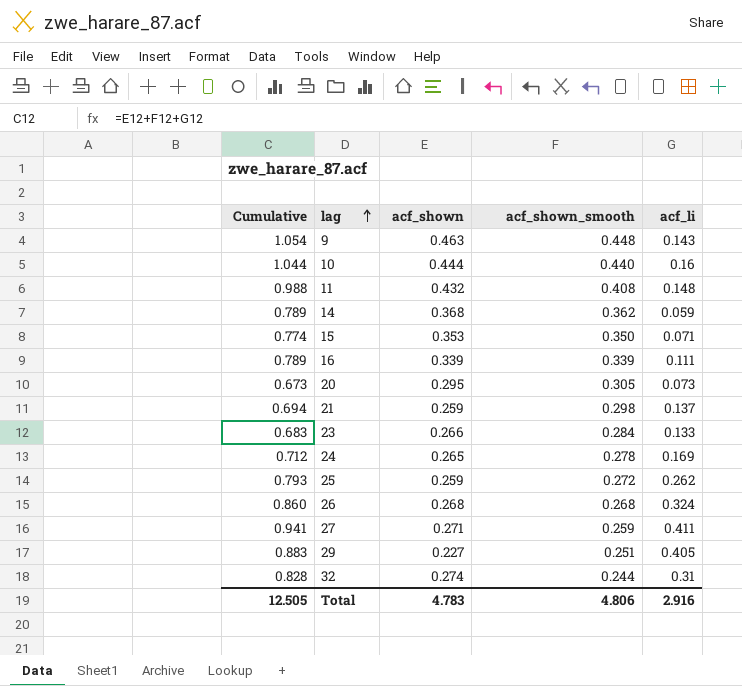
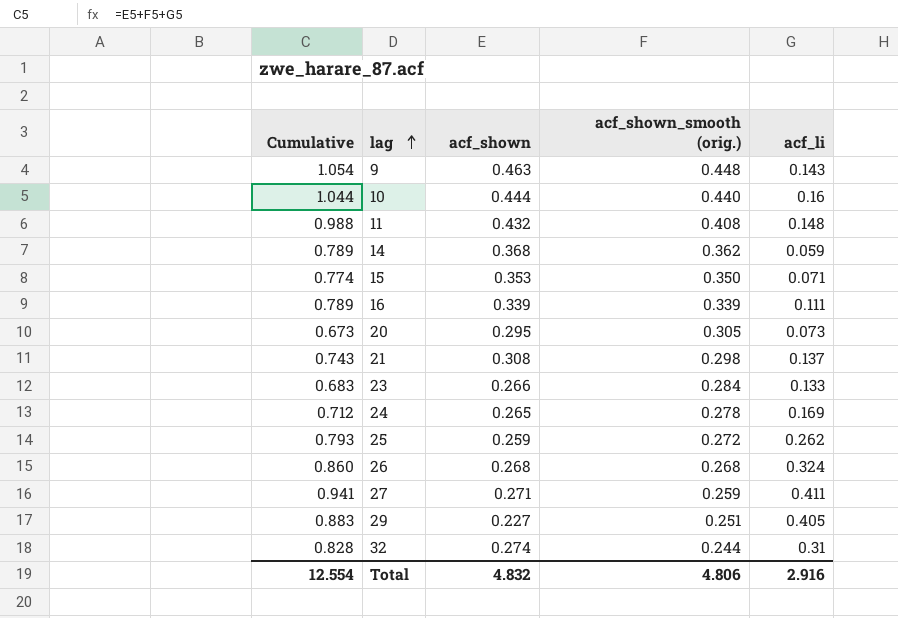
column name: acf_shown_smooth -> acf_shown_smooth (orig.)
21 | Cumulative: 0.694 -> 0.743
21 | acf_shown: 0.259 -> 0.308
Total | Cumulative: 12.505 -> 12.554
Total | acf_shown: 4.783 -> 4.832

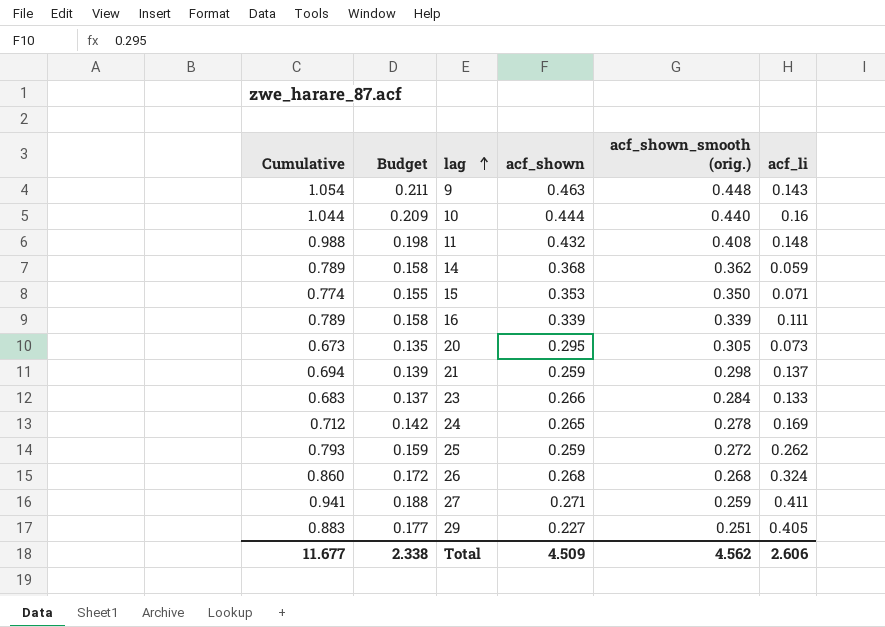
column Budget | formula: none -> [Cumulative] * 0.2
row 32: 0.828 | 0.274 | 0.244 | 0.31 -> none
21 | Cumulative: 0.743 -> 0.694
21 | acf_shown: 0.308 -> 0.259
Total | Cumulative: 12.554 -> 11.677
Total | acf_shown: 4.832 -> 4.509
Total | acf_shown_smooth (orig.): 4.806 -> 4.562
Total | acf_li: 2.916 -> 2.606

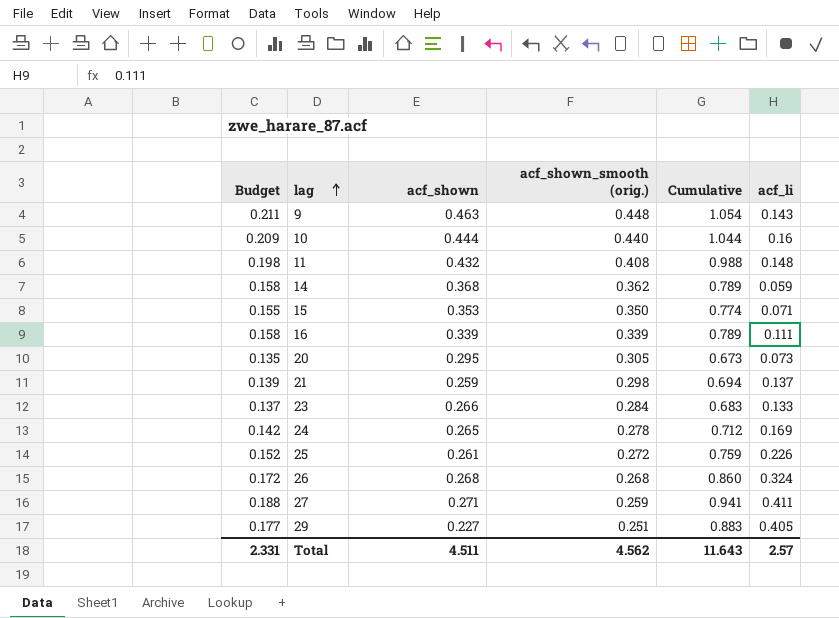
column Cumulative | position: 1 -> 5
25 | Budget: 0.159 -> 0.152
25 | acf_shown: 0.259 -> 0.261
25 | Cumulative: 0.793 -> 0.759
25 | acf_li: 0.262 -> 0.226
Total | Budget: 2.338 -> 2.331
Total | acf_shown: 4.509 -> 4.511
Total | Cumulative: 11.677 -> 11.643
Total | acf_li: 2.606 -> 2.57

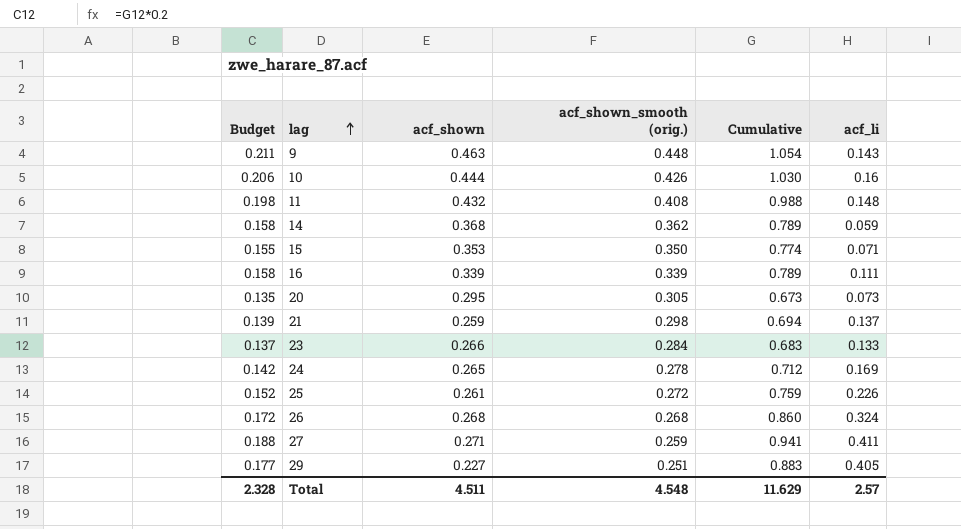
10 | Budget: 0.209 -> 0.206
10 | acf_shown_smooth (orig.): 0.440 -> 0.426
10 | Cumulative: 1.044 -> 1.030
Total | Budget: 2.331 -> 2.328
Total | acf_shown_smooth (orig.): 4.562 -> 4.548
Total | Cumulative: 11.643 -> 11.629

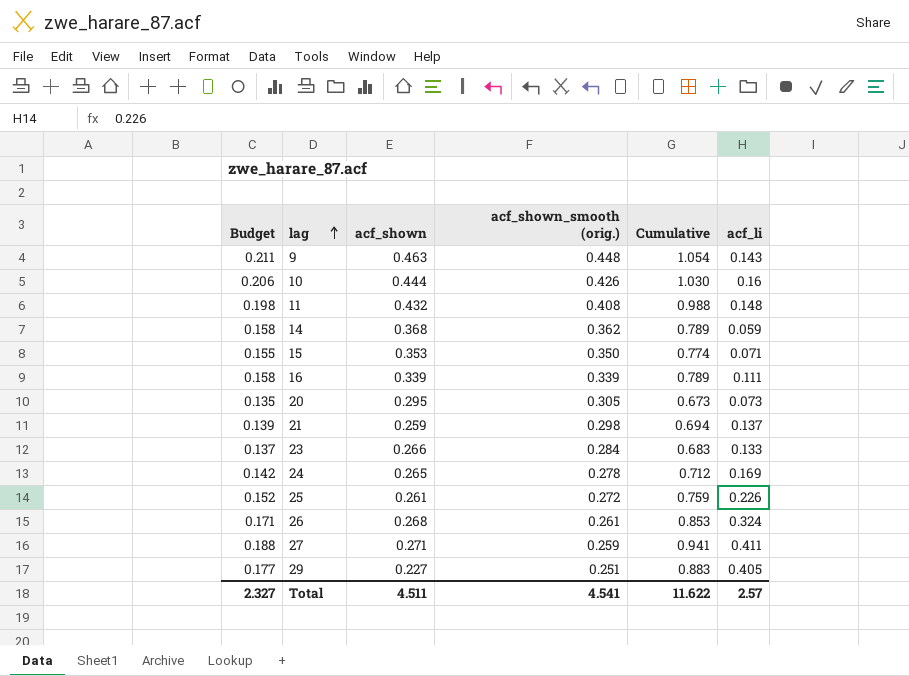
26 | Budget: 0.172 -> 0.171
26 | acf_shown_smooth (orig.): 0.268 -> 0.261
26 | Cumulative: 0.860 -> 0.853
Total | Budget: 2.328 -> 2.327
Total | acf_shown_smooth (orig.): 4.548 -> 4.541
Total | Cumulative: 11.629 -> 11.622

